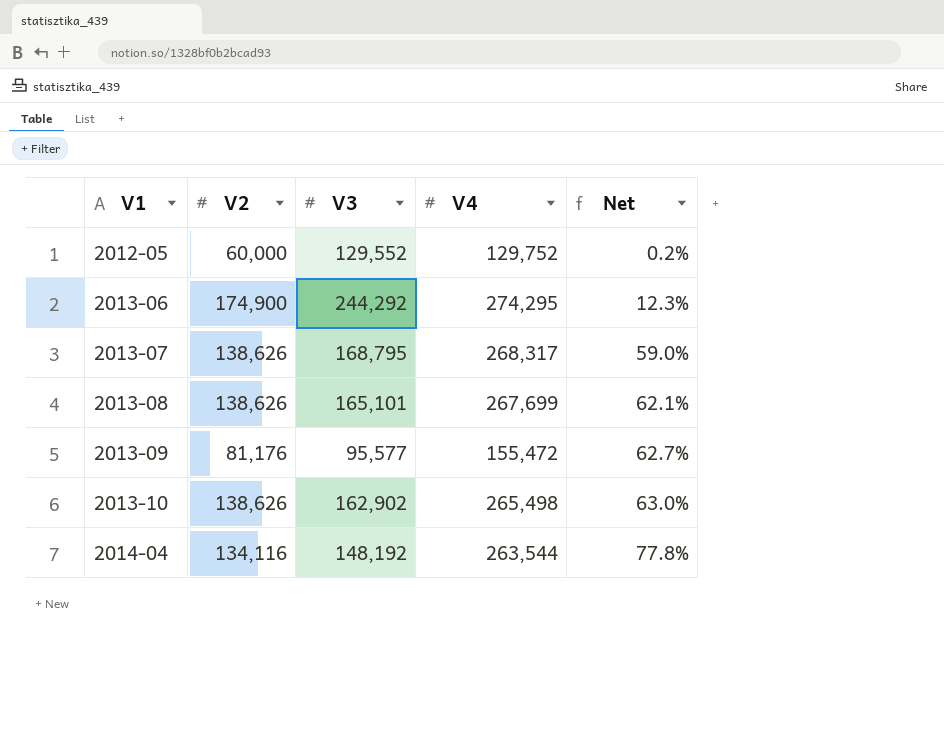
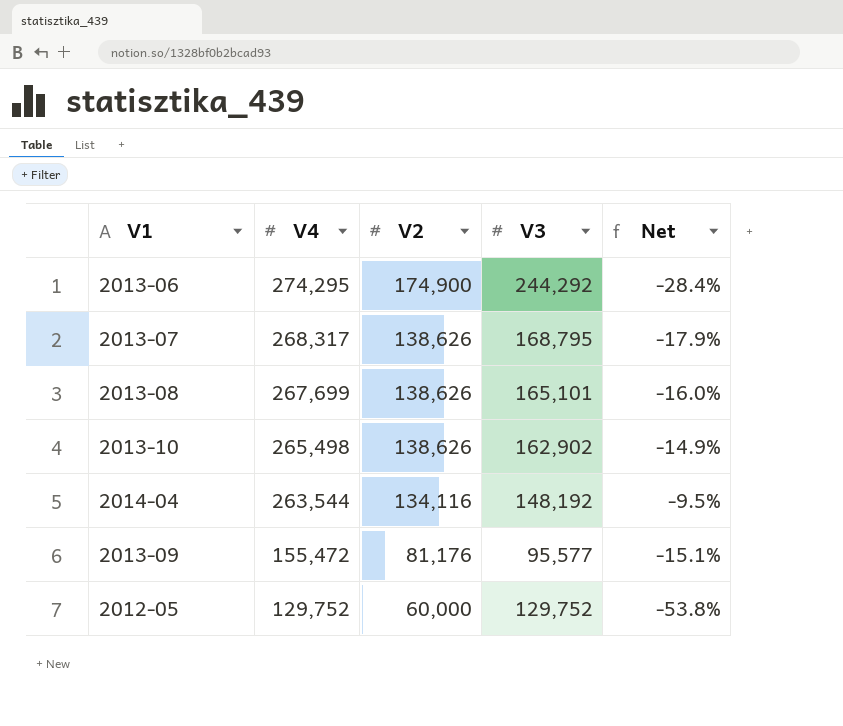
row order: V1 ascending -> V4 descending
column V4 | position: 4 -> 2
column Net | formula: ([V4] - [V3]) / [V3] -> ([V2] - [V3]) / [V3]
2012-05 | V3: 129,552 -> 129,752

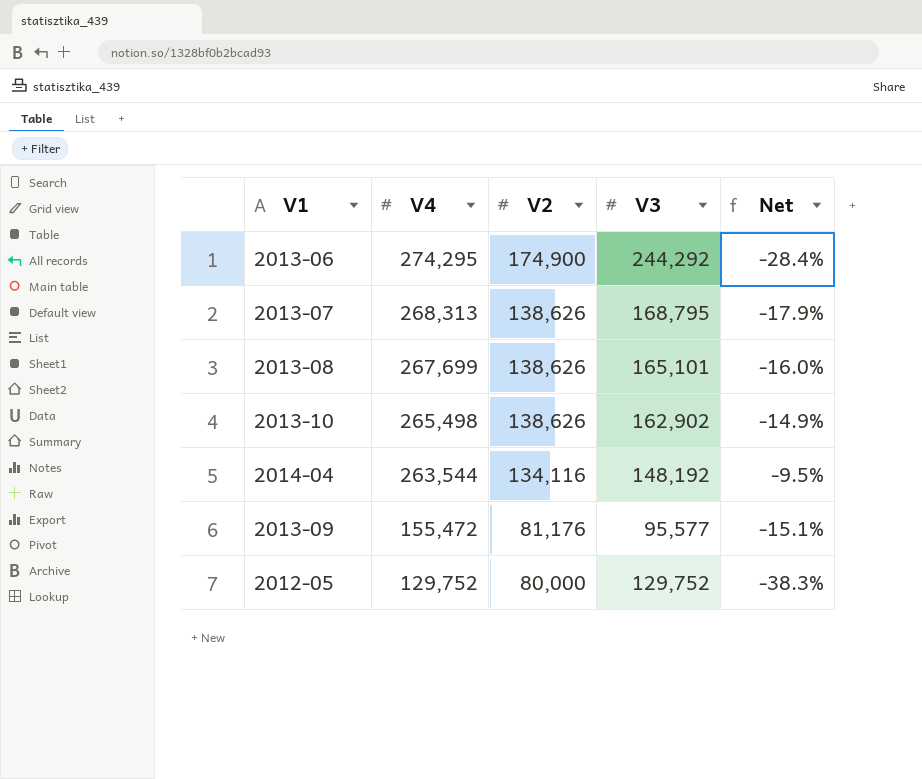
2013-07 | V4: 268,317 -> 268,313
2012-05 | V2: 60,000 -> 80,000
2012-05 | Net: -53.8% -> -38.3%

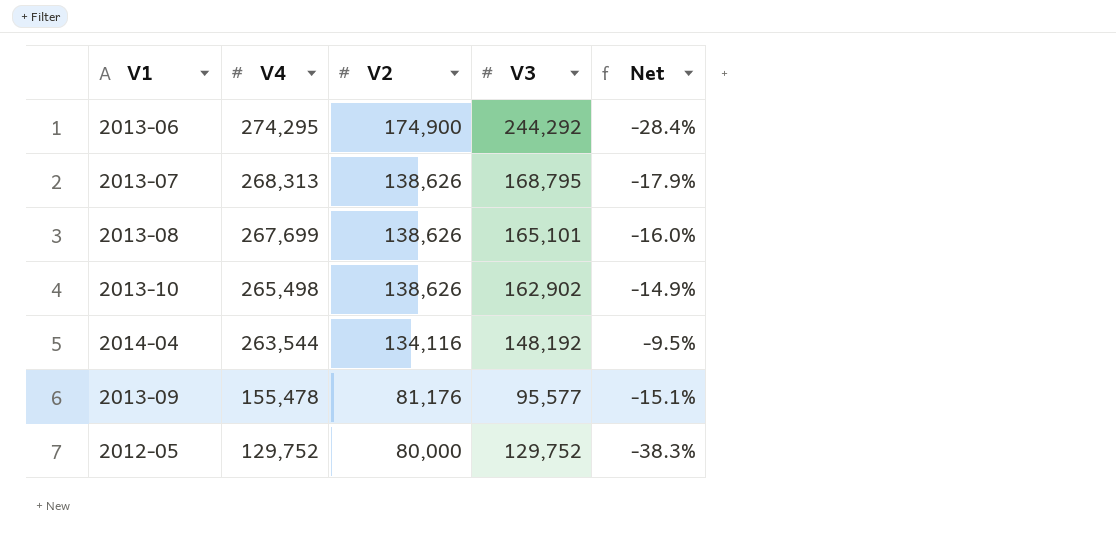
2013-09 | V4: 155,472 -> 155,478

